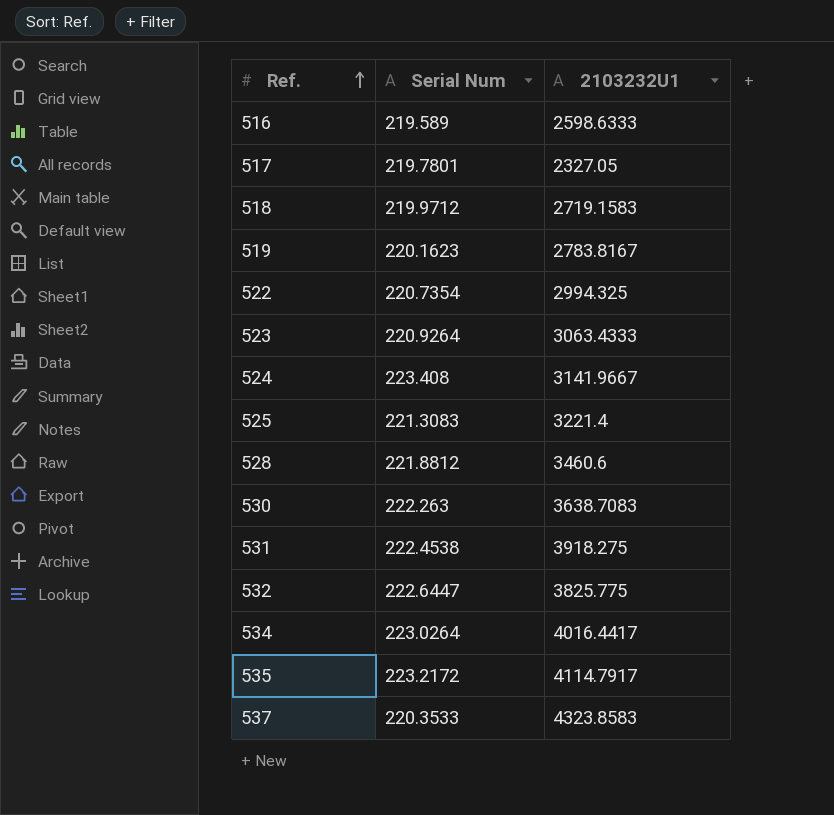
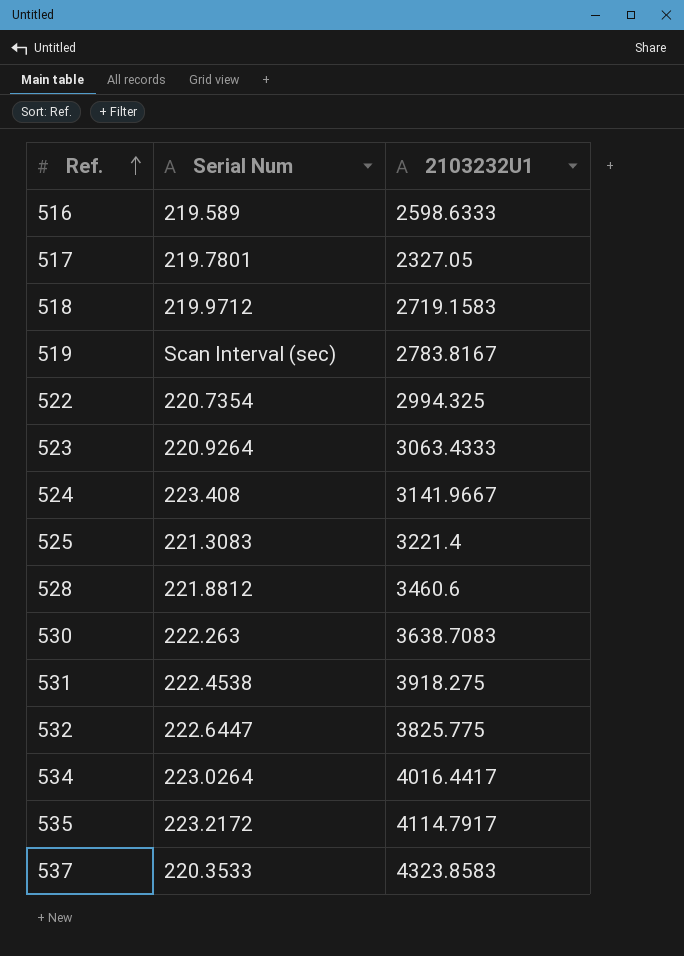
519 | Serial Num: 220.1623 -> Scan Interval (sec)

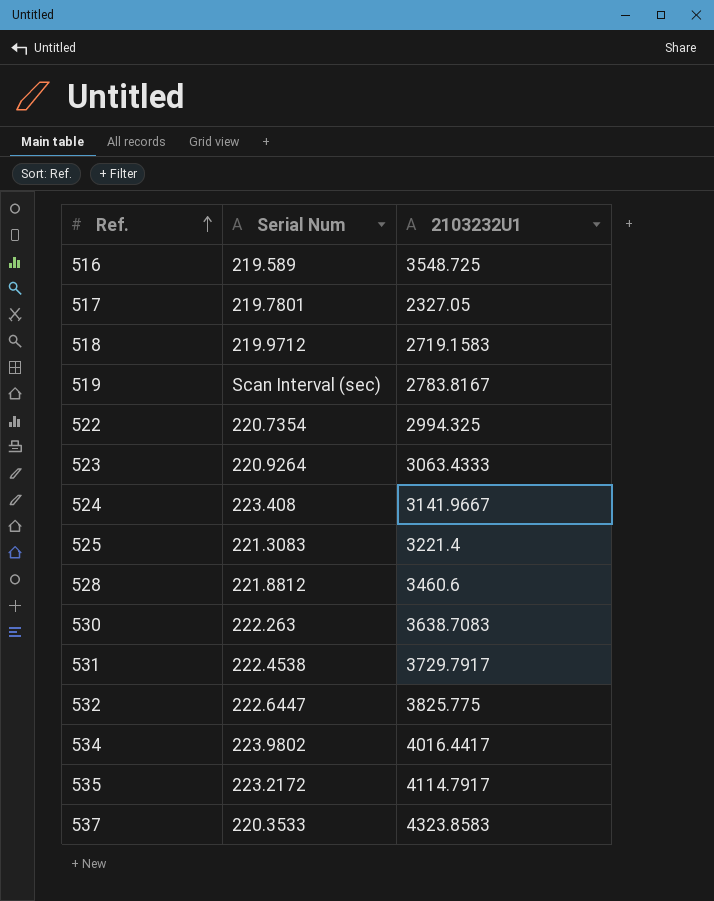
516 | 2103232U1: 2598.6333 -> 3548.725
531 | 2103232U1: 3918.275 -> 3729.7917
534 | Serial Num: 223.0264 -> 223.9802

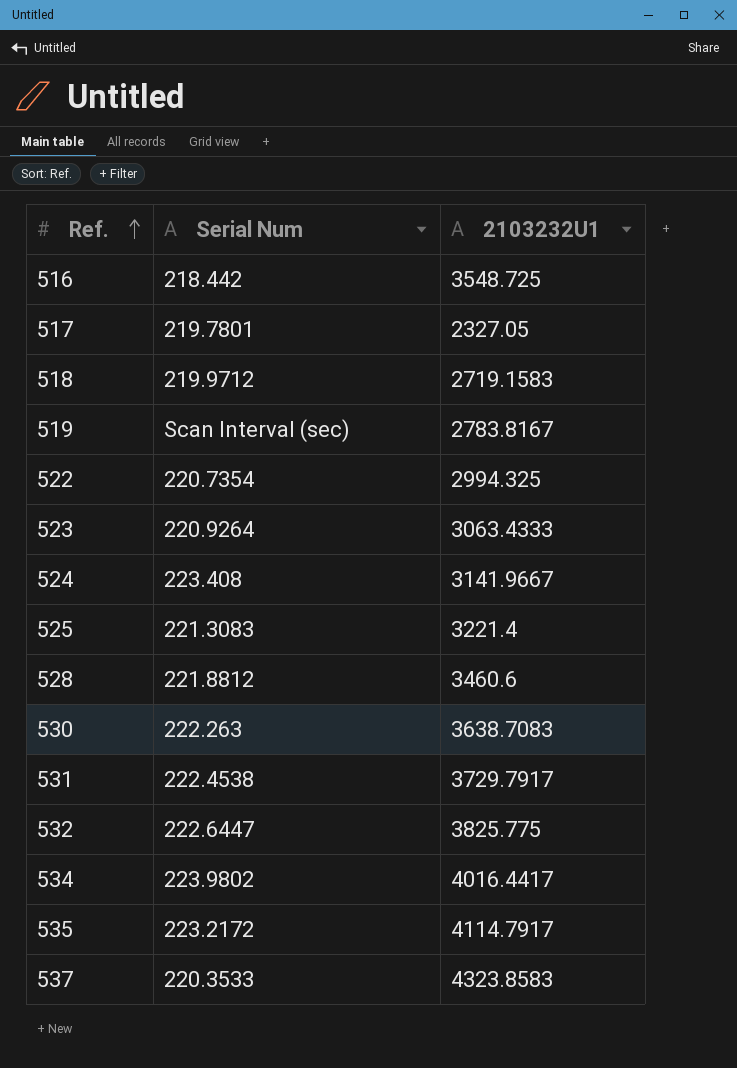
516 | Serial Num: 219.589 -> 218.442

